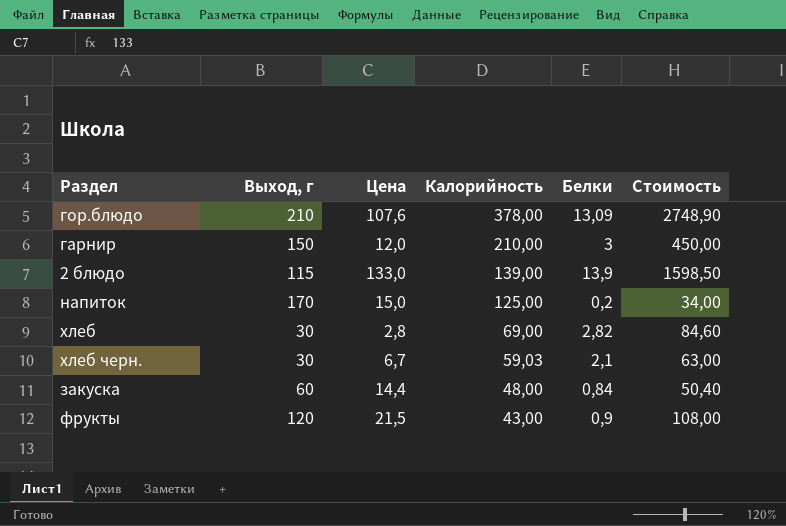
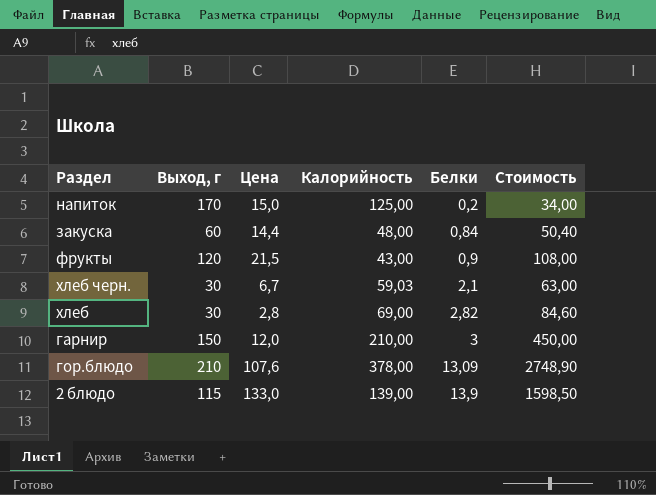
row order: Калорийность descending -> Белки ascending

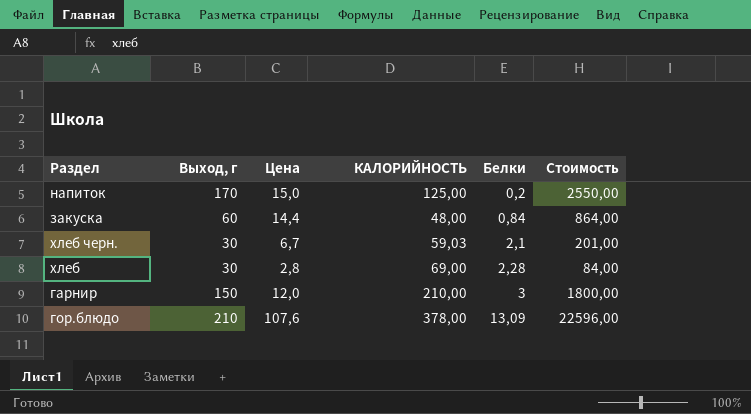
column name: Калорийность -> КАЛОРИЙНОСТЬ
column Стоимость | formula: [Выход, г] * [Белки] -> [Выход, г] * [Цена]
row фрукты: 120 | 21,5 | 43,00 | 0,9 | 108,00 -> none
row 2 блюдо: 115 | 133,0 | 139,00 | 13,9 | 1598,50 -> none
хлеб | Белки: 2,82 -> 2,28

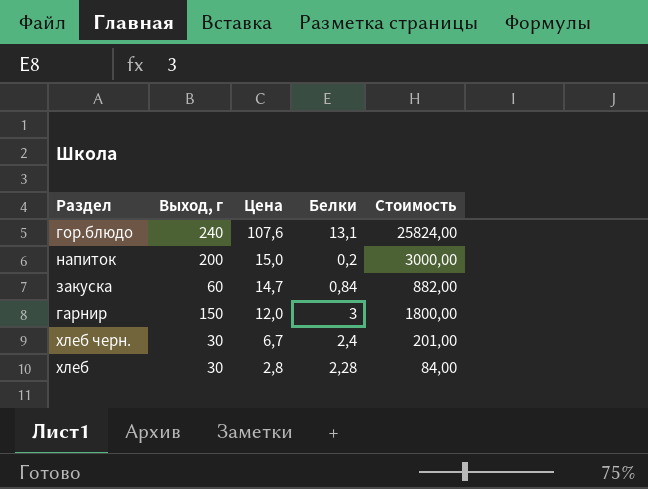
row order: Белки ascending -> Цена descending
column КАЛОРИЙНОСТЬ | position: 4 -> none
гор.блюдо | Выход, г: 210 -> 240
гор.блюдо | Белки: 13,09 -> 13,1
гор.блюдо | Стоимость: 22596,00 -> 25824,00
напиток | Выход, г: 170 -> 200
напиток | Стоимость: 2550,00 -> 3000,00
закуска | Цена: 14,4 -> 14,7
закуска | Стоимость: 864,00 -> 882,00
хлеб черн. | Белки: 2,1 -> 2,4

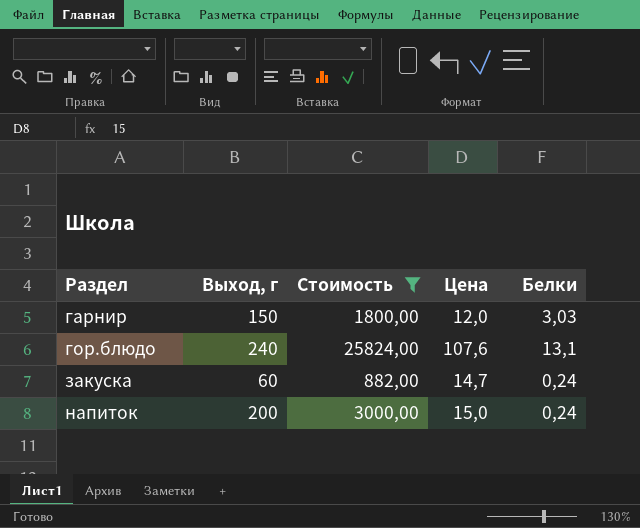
filter: none -> Стоимость >= 882,00
row order: Цена descending -> Раздел ascending
column Стоимость | position: 5 -> 3
гарнир | Белки: 3 -> 3,03
закуска | Белки: 0,84 -> 0,24
напиток | Белки: 0,2 -> 0,24

